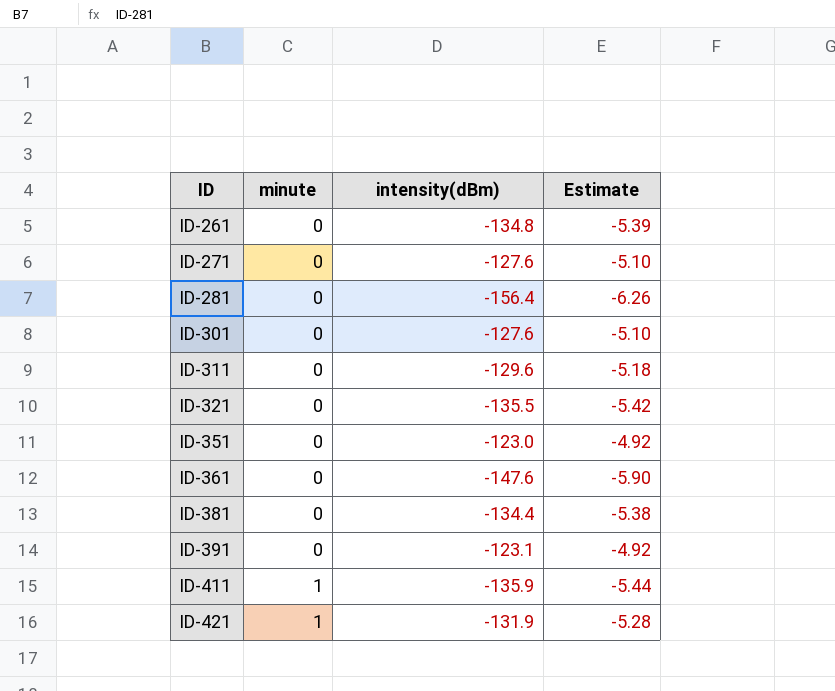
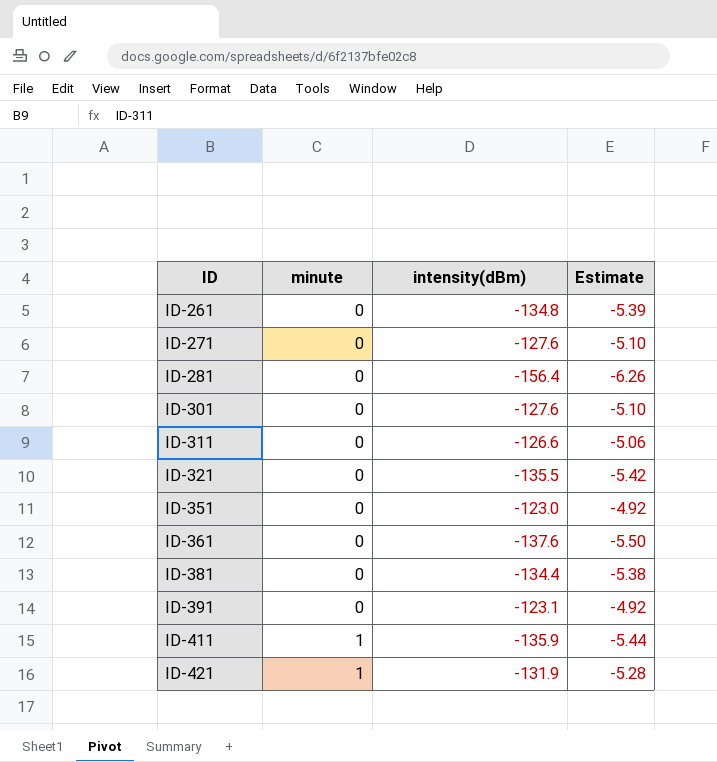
ID-311 | intensity(dBm): -129.6 -> -126.6
ID-311 | Estimate: -5.18 -> -5.06
ID-361 | intensity(dBm): -147.6 -> -137.6
ID-361 | Estimate: -5.90 -> -5.50

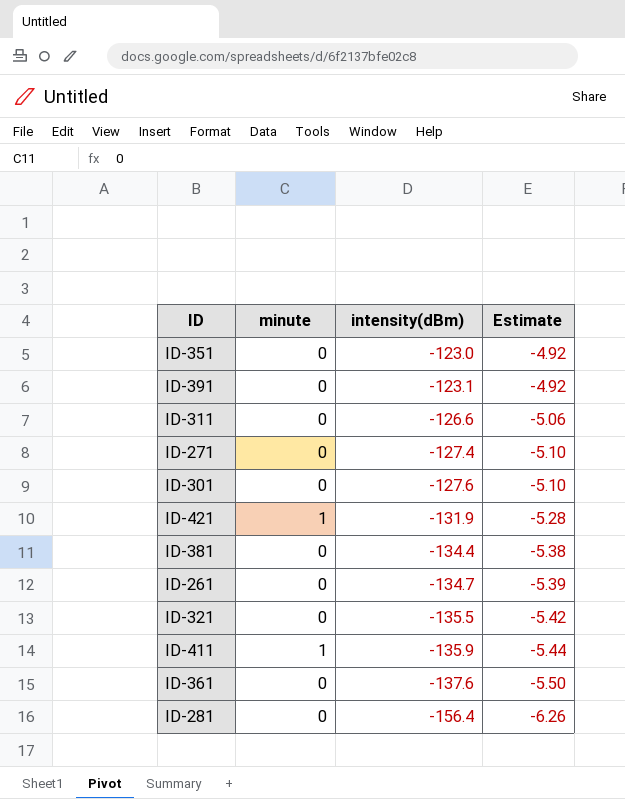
row order: ID ascending -> intensity(dBm) descending
ID-271 | intensity(dBm): -127.6 -> -127.4
ID-261 | intensity(dBm): -134.8 -> -134.7

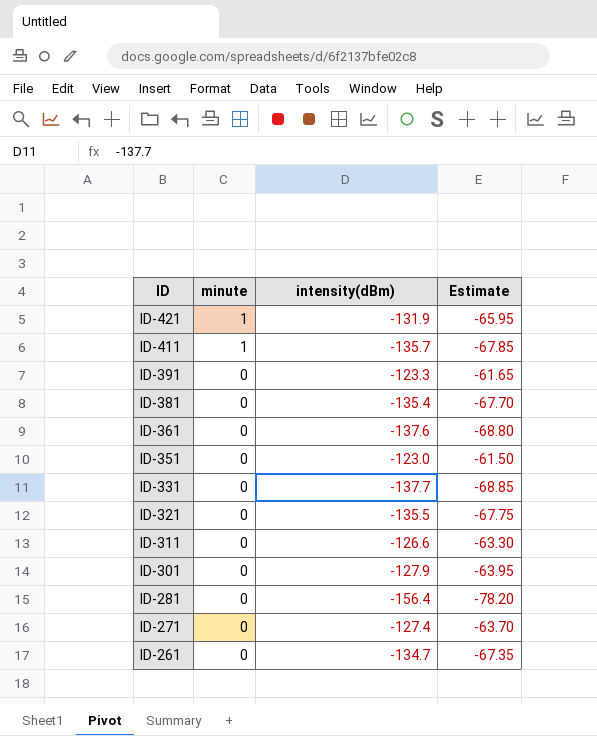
row order: intensity(dBm) descending -> ID descending
column Estimate | formula: [intensity(dBm)] * 0.04 -> [intensity(dBm)] * 0.5
ID-411 | intensity(dBm): -135.9 -> -135.7
ID-391 | intensity(dBm): -123.1 -> -123.3
ID-381 | intensity(dBm): -134.4 -> -135.4
row ID-331: none -> 0 | -137.7 | -68.85
ID-301 | intensity(dBm): -127.6 -> -127.9

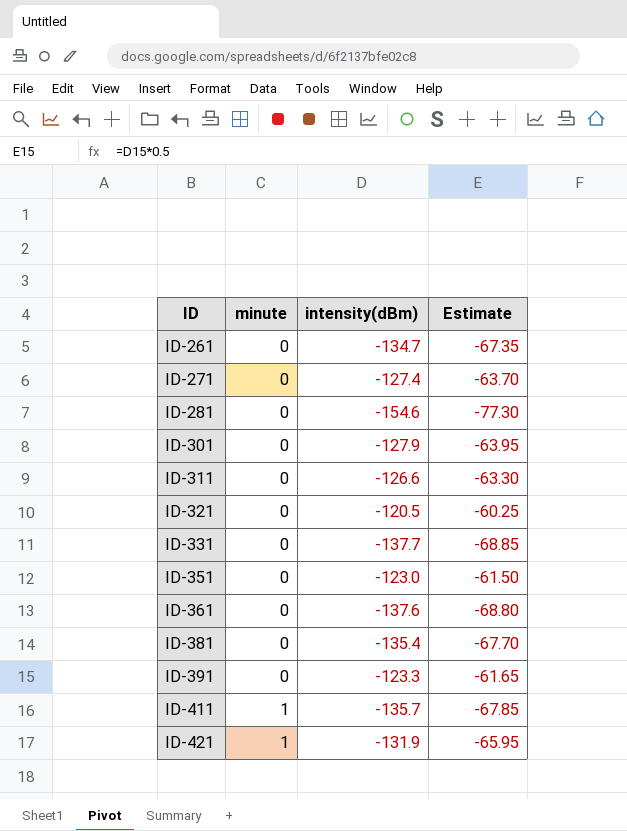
row order: ID descending -> ID ascending
ID-281 | intensity(dBm): -156.4 -> -154.6
ID-281 | Estimate: -78.20 -> -77.30
ID-321 | intensity(dBm): -135.5 -> -120.5
ID-321 | Estimate: -67.75 -> -60.25

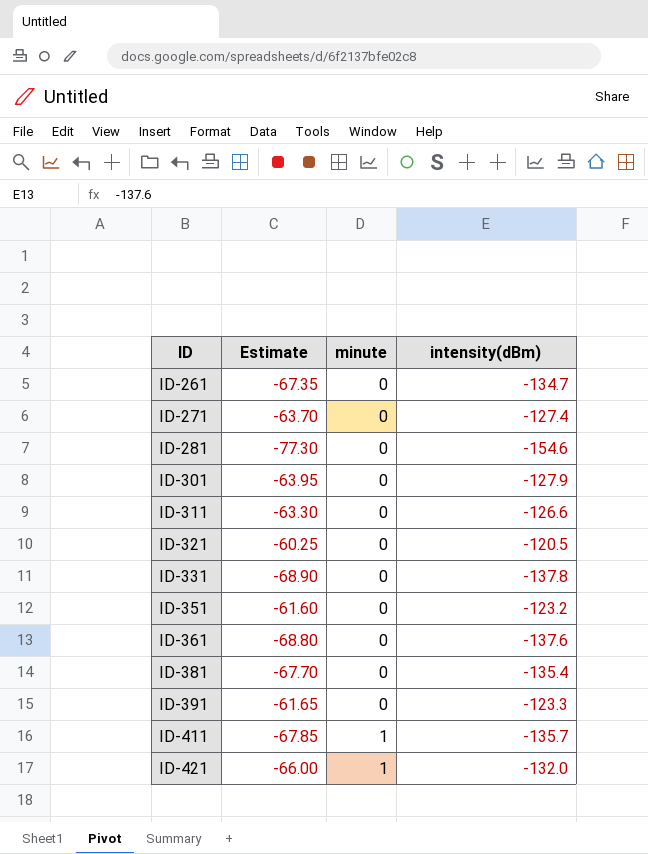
column Estimate | position: 4 -> 2
ID-331 | Estimate: -68.85 -> -68.90
ID-331 | intensity(dBm): -137.7 -> -137.8
ID-351 | Estimate: -61.50 -> -61.60
ID-351 | intensity(dBm): -123.0 -> -123.2
ID-421 | Estimate: -65.95 -> -66.00
ID-421 | intensity(dBm): -131.9 -> -132.0

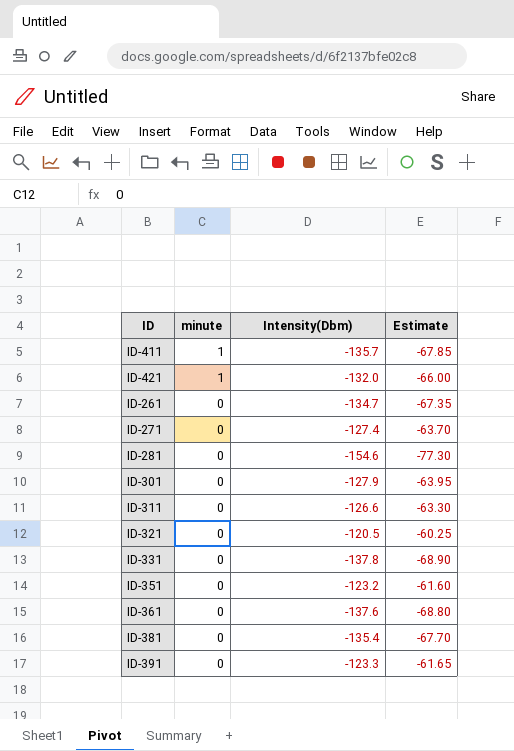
row order: ID ascending -> minute descending
column name: intensity(dBm) -> Intensity(Dbm)
column Estimate | position: 2 -> 4

